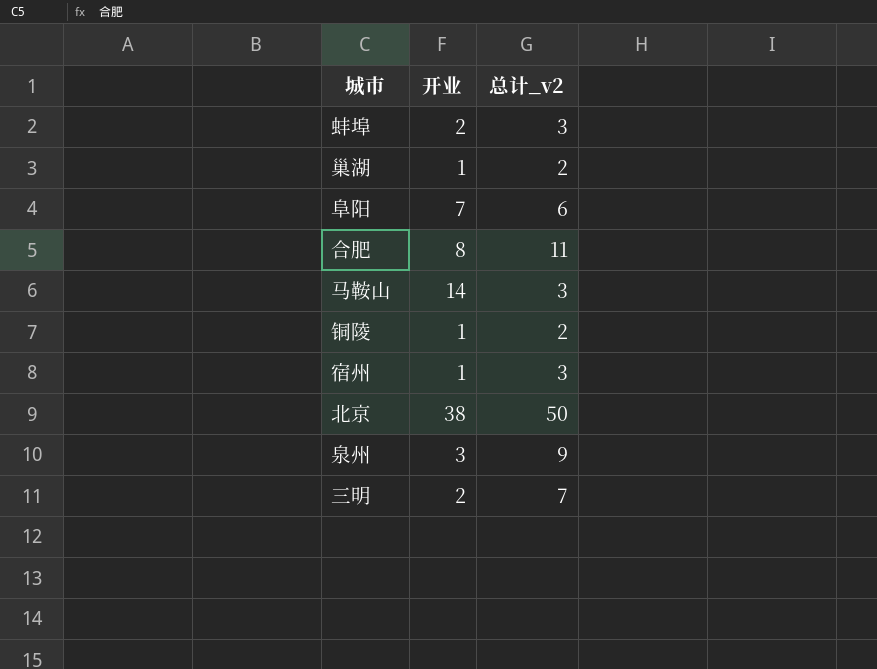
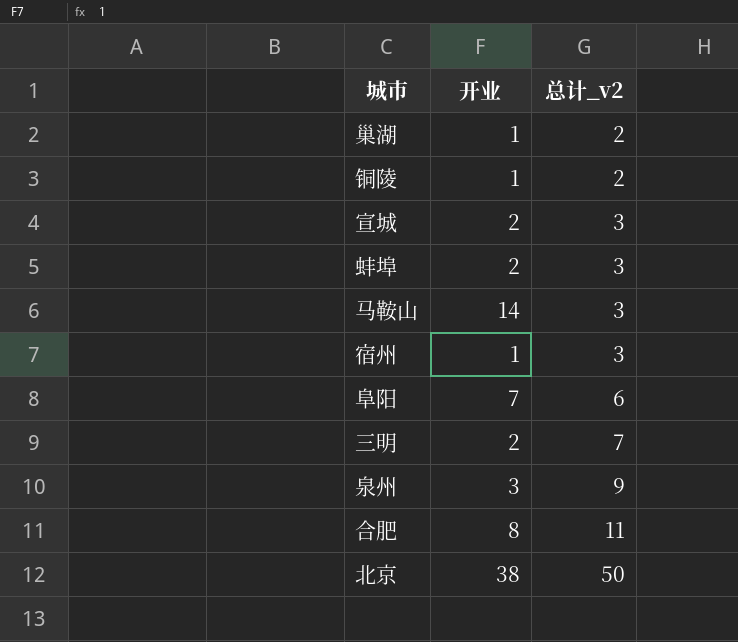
row order: none -> 总计_v2 ascending
row 宣城: none -> 2 | 3

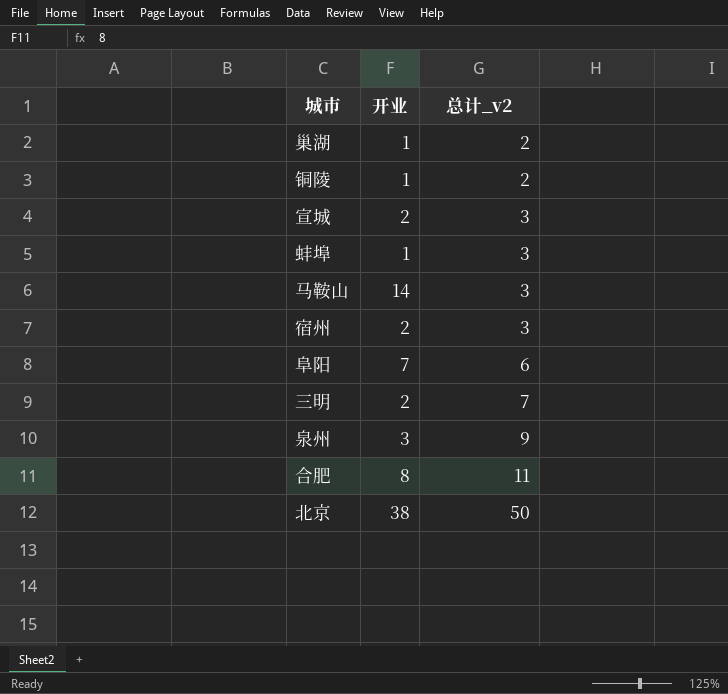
蚌埠 | 开业: 2 -> 1
宿州 | 开业: 1 -> 2

